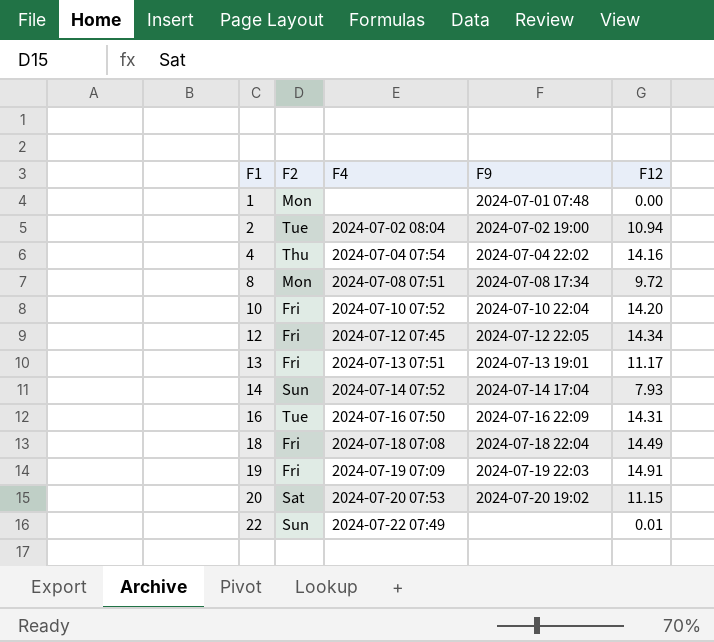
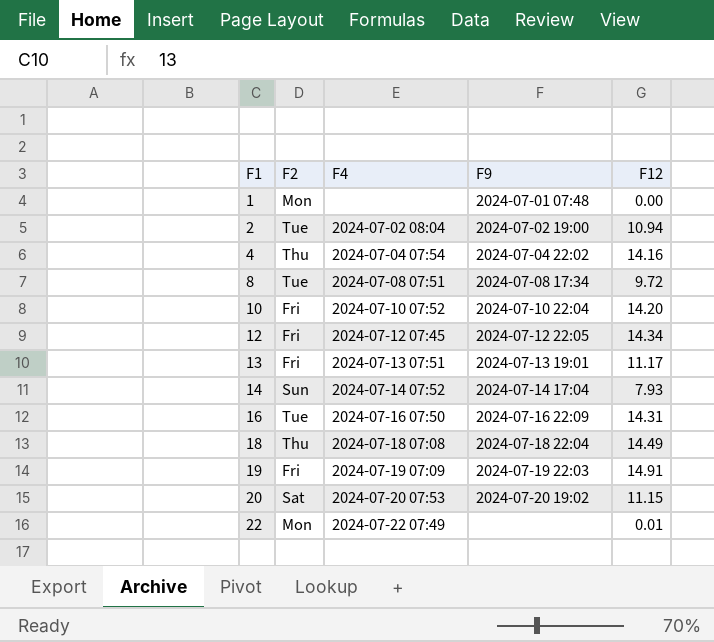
8 | F2: Mon -> Tue
18 | F2: Fri -> Thu
22 | F2: Sun -> Mon

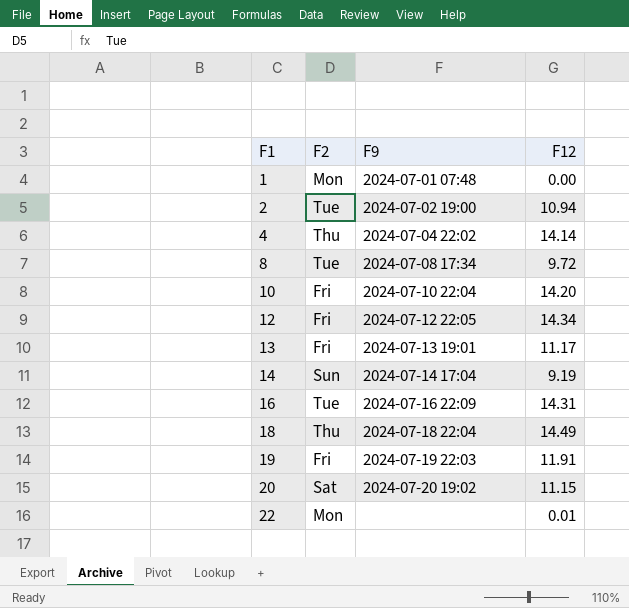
column F4 | position: 3 -> none
4 | F12: 14.16 -> 14.14
14 | F12: 7.93 -> 9.19
19 | F12: 14.91 -> 11.91

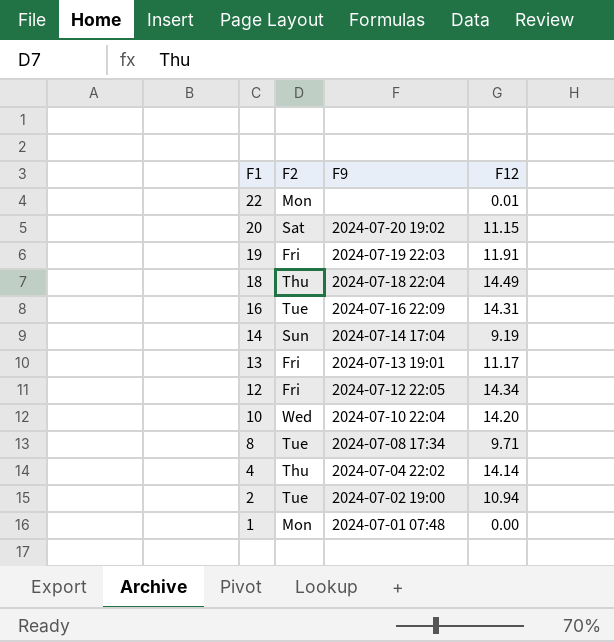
row order: F1 ascending -> F1 descending
10 | F2: Fri -> Wed
8 | F12: 9.72 -> 9.71

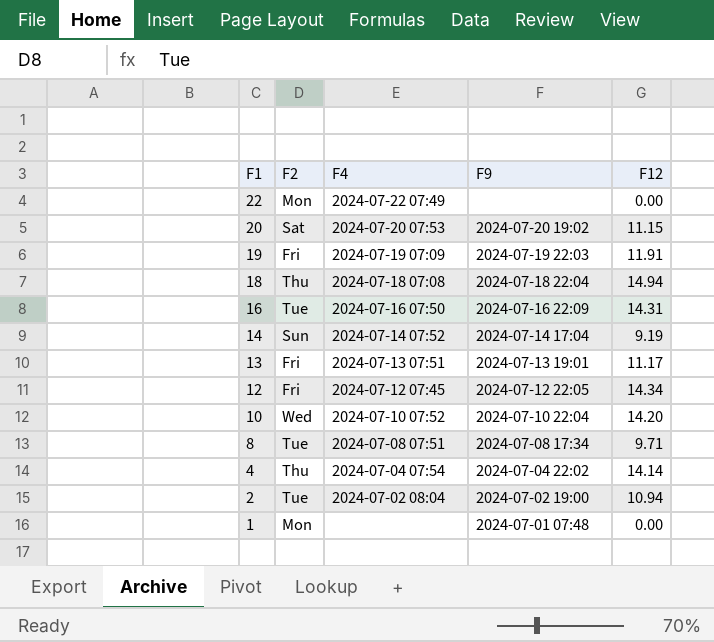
column F4 | position: none -> 3
22 | F12: 0.01 -> 0.00
18 | F12: 14.49 -> 14.94

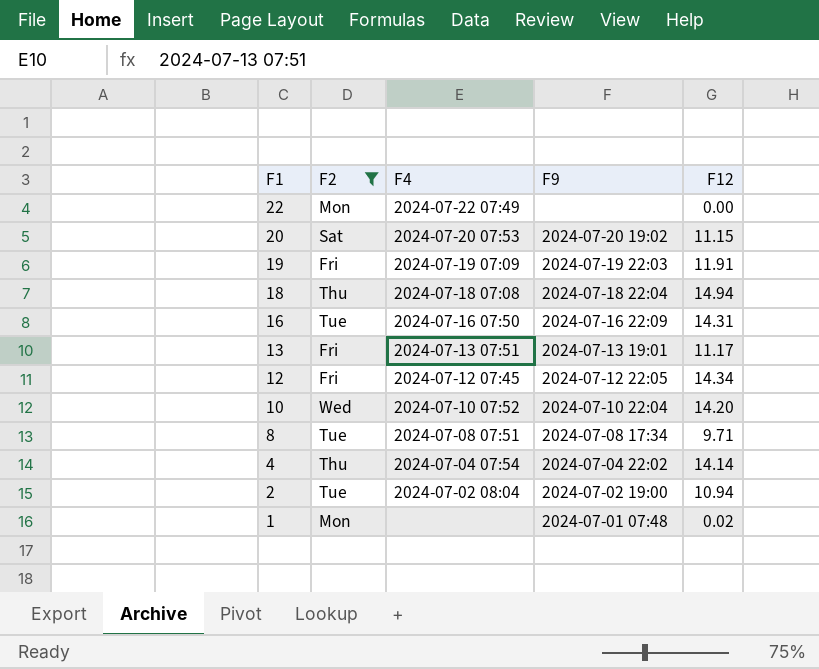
filter: none -> F2 != Sun
1 | F12: 0.00 -> 0.02

